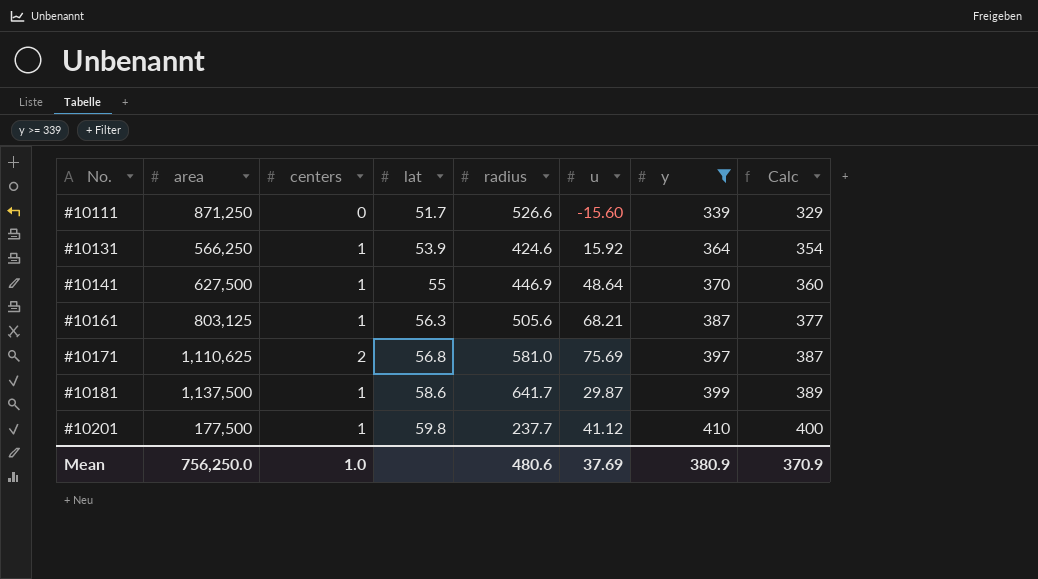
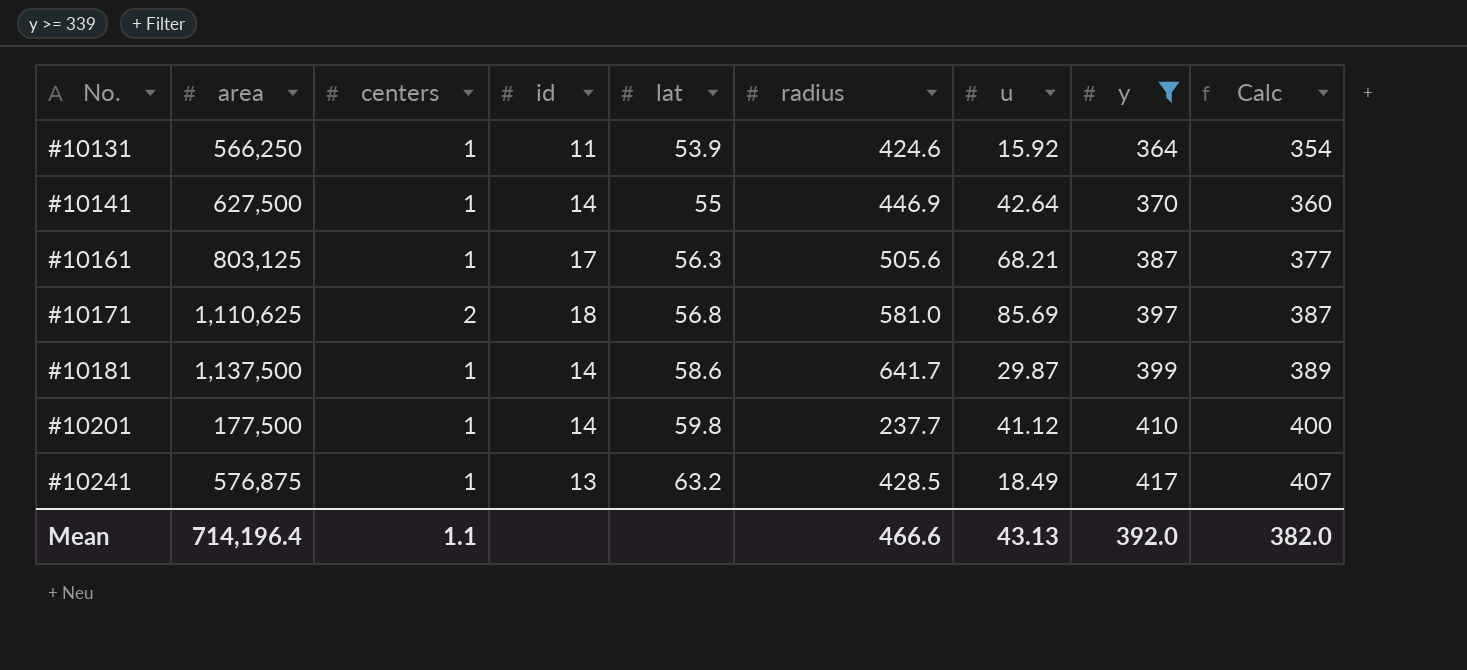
column id | position: none -> 4
row #10111: 871,250 | 0 | 51.7 | 526.6 | -15.60 | 339 | 329 -> none
#10141 | u: 48.64 -> 42.64
#10171 | u: 75.69 -> 85.69
row #10241: none -> 576,875 | 1 | 13 | 63.2 | 428.5 | 18.49 | 417 | 407
Mean | area: 756,250.0 -> 714,196.4
Mean | centers: 1.0 -> 1.1
Mean | radius: 480.6 -> 466.6
Mean | u: 37.69 -> 43.13
Mean | y: 380.9 -> 392.0
Mean | Calc: 370.9 -> 382.0

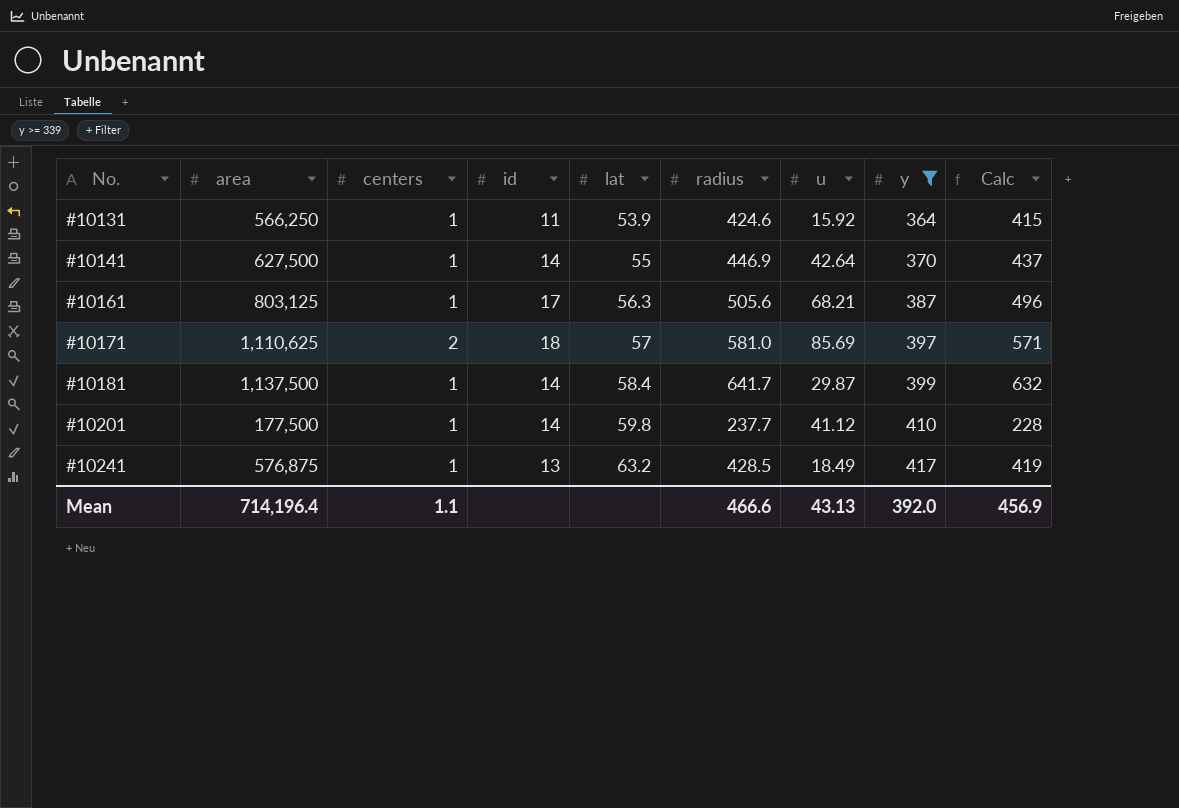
column Calc | formula: [y] - 10 -> [radius] - 10
#10171 | lat: 56.8 -> 57
#10181 | lat: 58.6 -> 58.4
Mean | Calc: 382.0 -> 456.9

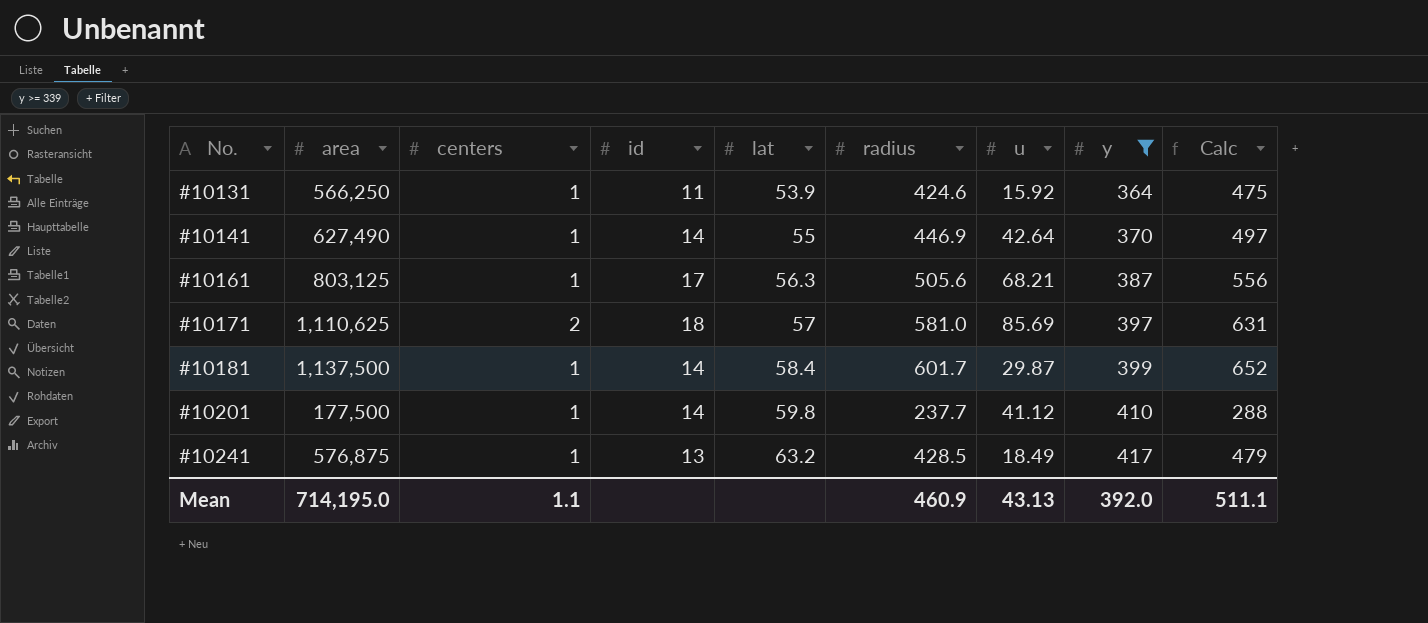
column Calc | formula: [radius] - 10 -> [radius] + 50
#10141 | area: 627,500 -> 627,490
#10181 | radius: 641.7 -> 601.7
Mean | area: 714,196.4 -> 714,195.0
Mean | radius: 466.6 -> 460.9
Mean | Calc: 456.9 -> 511.1

